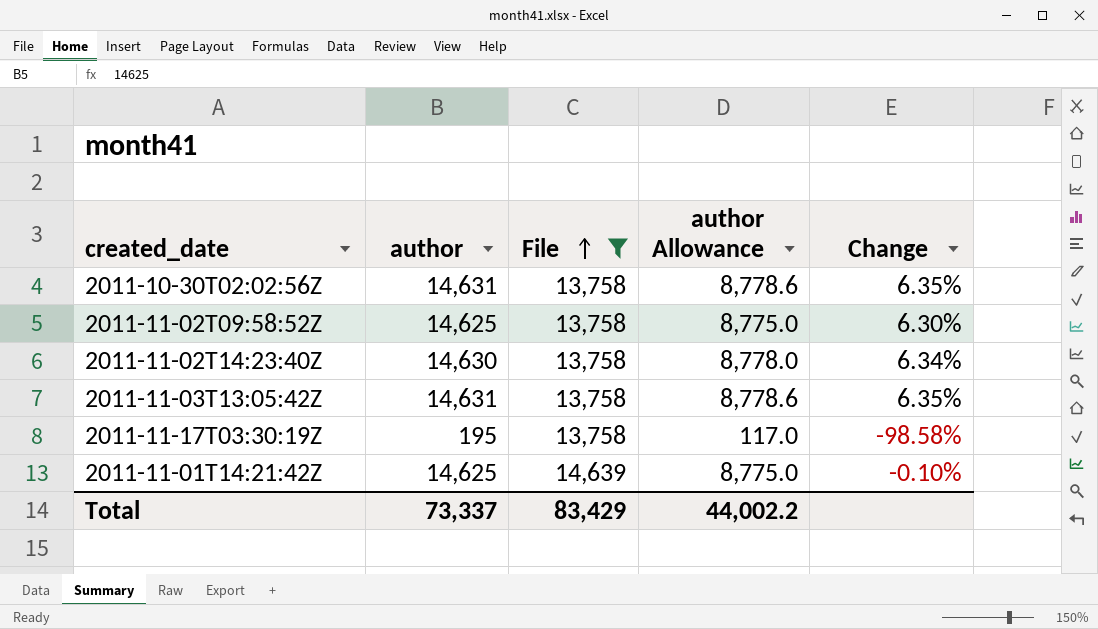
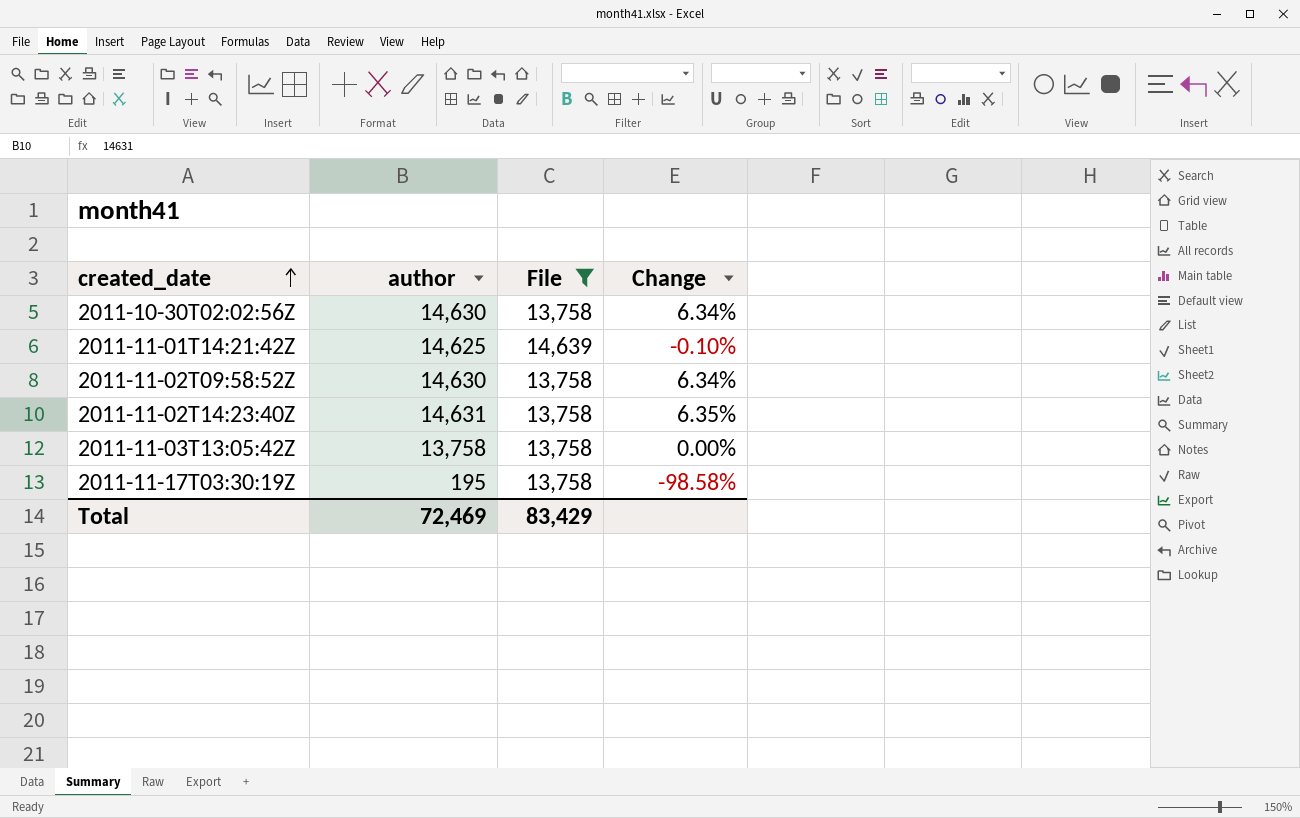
row order: File ascending -> created_date ascending
column author Allowance | formula: [author] * 0.6 -> none
2011-10-30T02:02:56Z | author: 14,631 -> 14,630
2011-10-30T02:02:56Z | Change: 6.35% -> 6.34%
2011-11-02T09:58:52Z | author: 14,625 -> 14,630
2011-11-02T09:58:52Z | Change: 6.30% -> 6.34%
2011-11-02T14:23:40Z | author: 14,630 -> 14,631
2011-11-02T14:23:40Z | Change: 6.34% -> 6.35%
2011-11-03T13:05:42Z | author: 14,631 -> 13,758
2011-11-03T13:05:42Z | Change: 6.35% -> 0.00%
Total | author: 73,337 -> 72,469

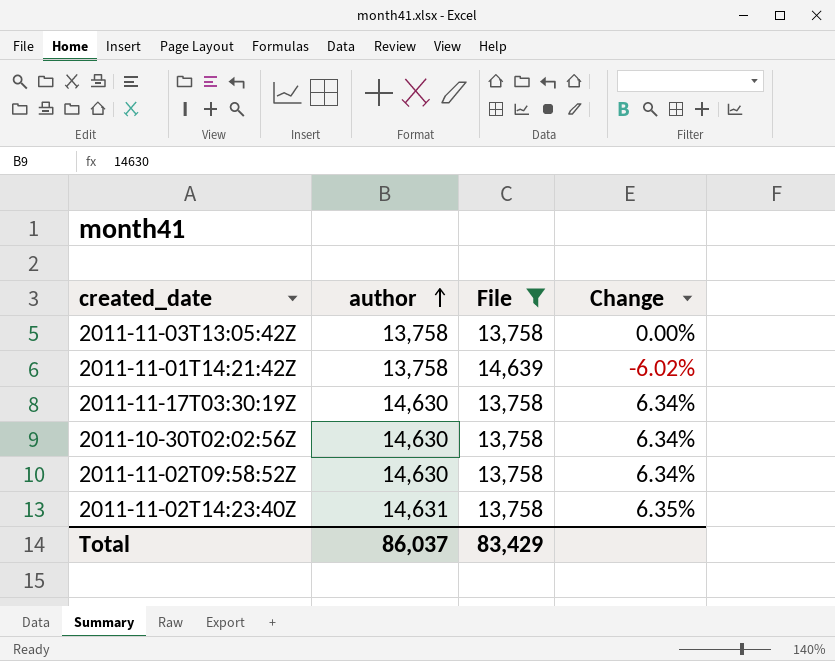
row order: created_date ascending -> author ascending
2011-11-01T14:21:42Z | author: 14,625 -> 13,758
2011-11-01T14:21:42Z | Change: -0.10% -> -6.02%
2011-11-17T03:30:19Z | author: 195 -> 14,630
2011-11-17T03:30:19Z | Change: -98.58% -> 6.34%
Total | author: 72,469 -> 86,037

